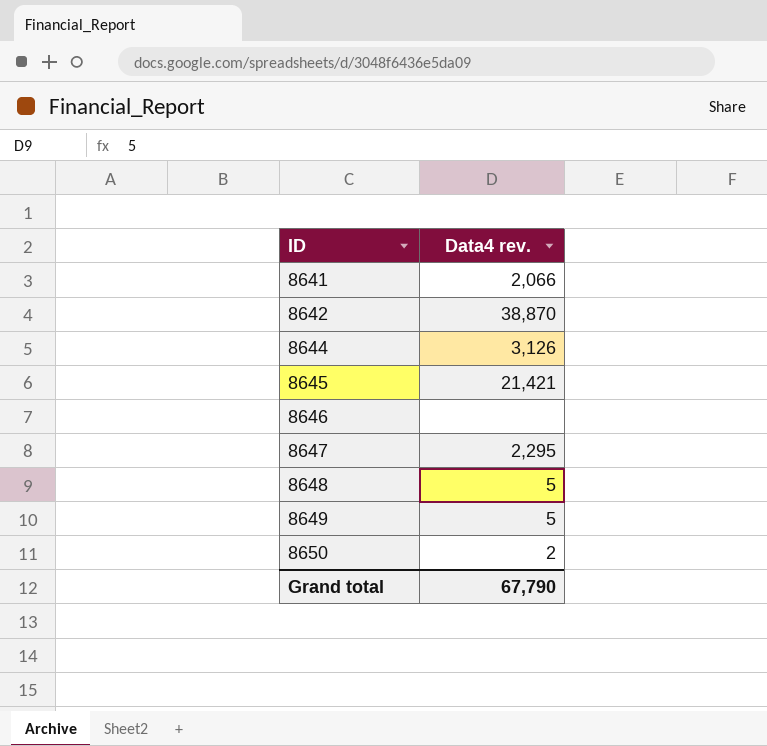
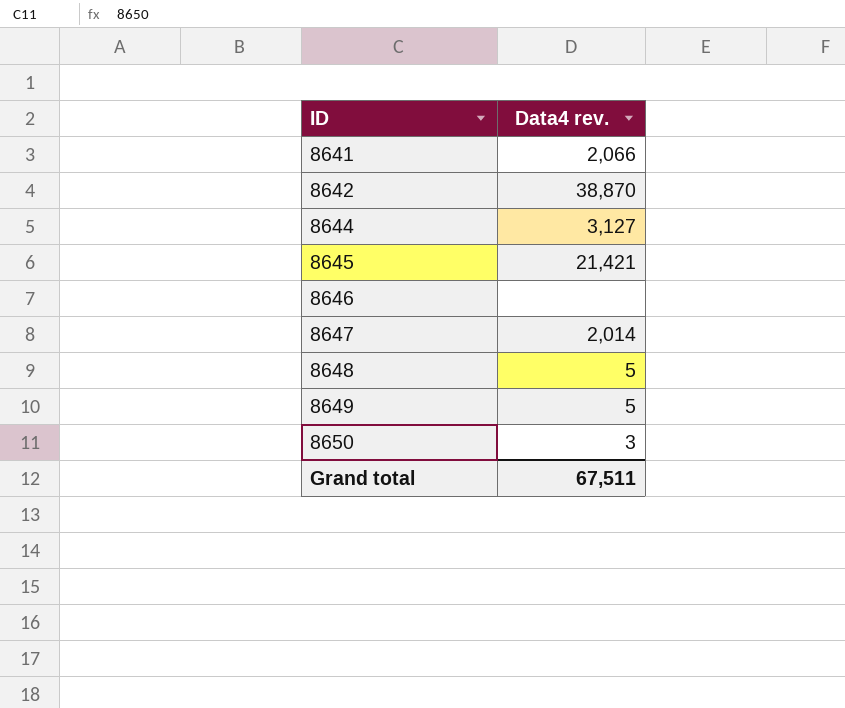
8644 | Data4 rev.: 3,126 -> 3,127
8647 | Data4 rev.: 2,295 -> 2,014
8650 | Data4 rev.: 2 -> 3
Grand total | Data4 rev.: 67,790 -> 67,511

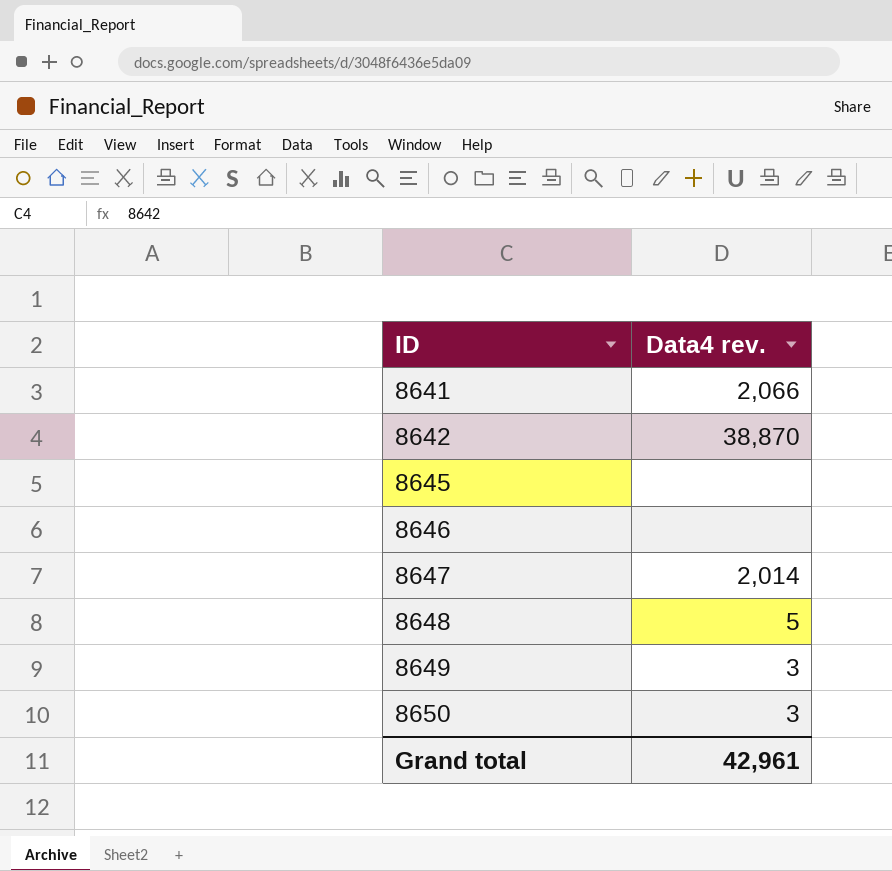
row 8644: 3,127 -> none
8645 | Data4 rev.: 21,421 -> none
8649 | Data4 rev.: 5 -> 3
Grand total | Data4 rev.: 67,511 -> 42,961

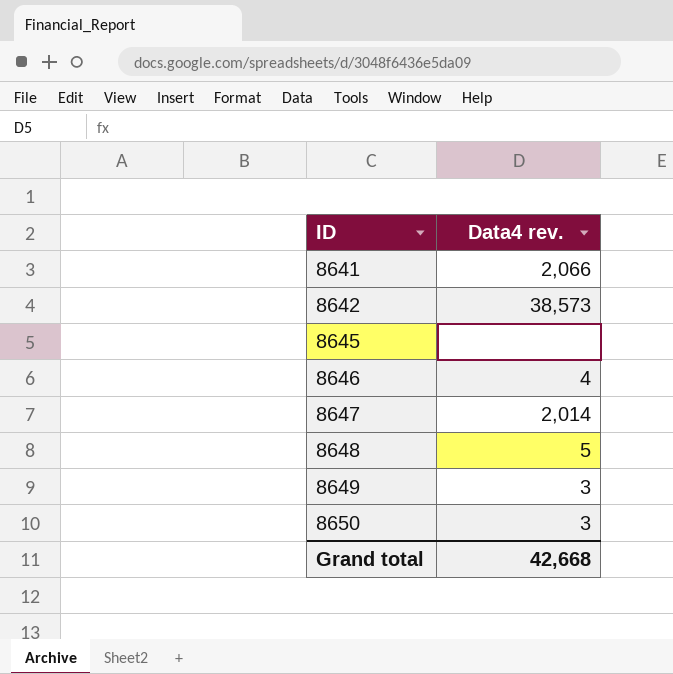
8642 | Data4 rev.: 38,870 -> 38,573
8646 | Data4 rev.: none -> 4
Grand total | Data4 rev.: 42,961 -> 42,668

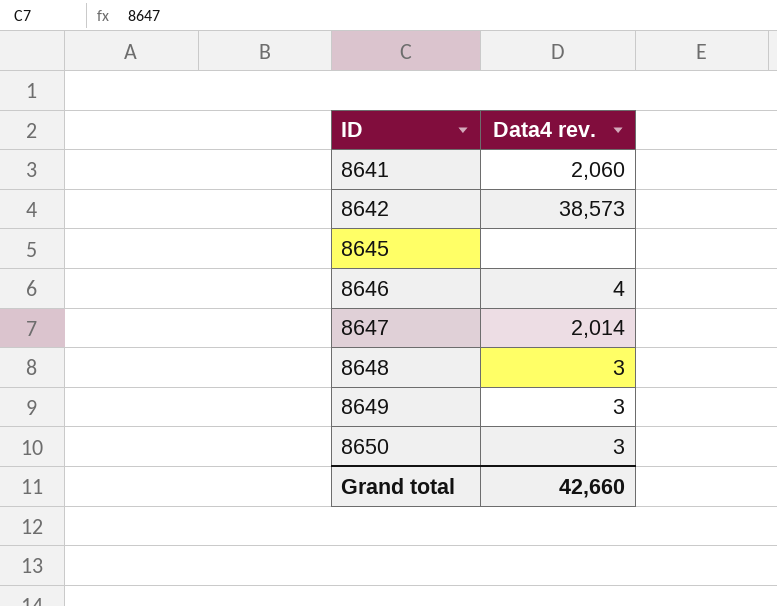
8641 | Data4 rev.: 2,066 -> 2,060
8648 | Data4 rev.: 5 -> 3
Grand total | Data4 rev.: 42,668 -> 42,660

